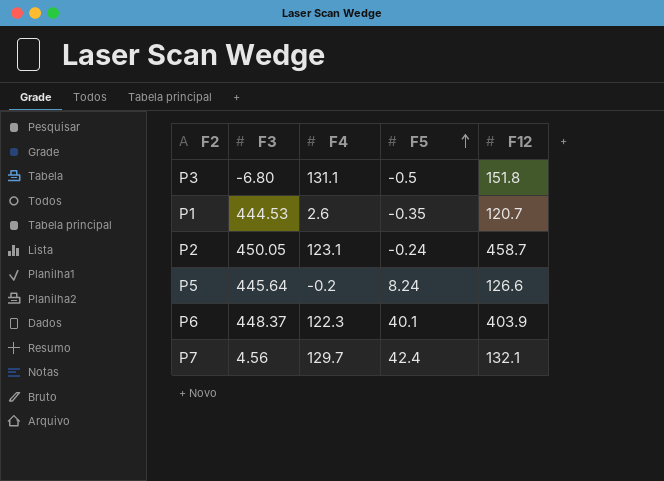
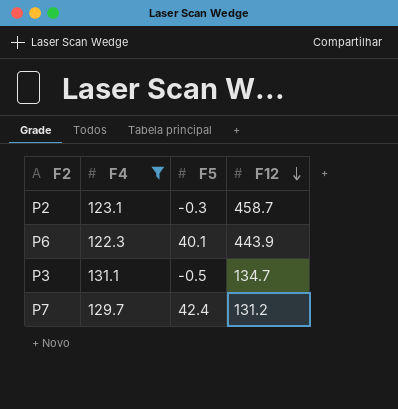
filter: none -> F4 >= 122.3
row order: F5 ascending -> F12 descending
column F3 | position: 2 -> none
P2 | F5: -0.24 -> -0.3
P6 | F12: 403.9 -> 443.9
P3 | F12: 151.8 -> 134.7
P7 | F12: 132.1 -> 131.2

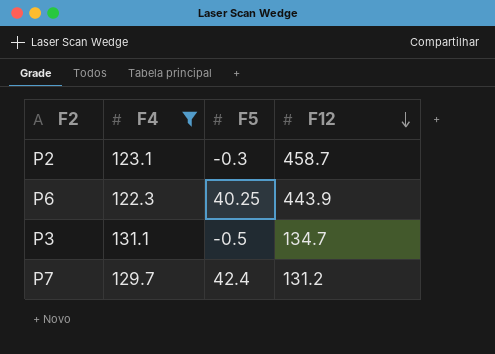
P6 | F5: 40.1 -> 40.25

